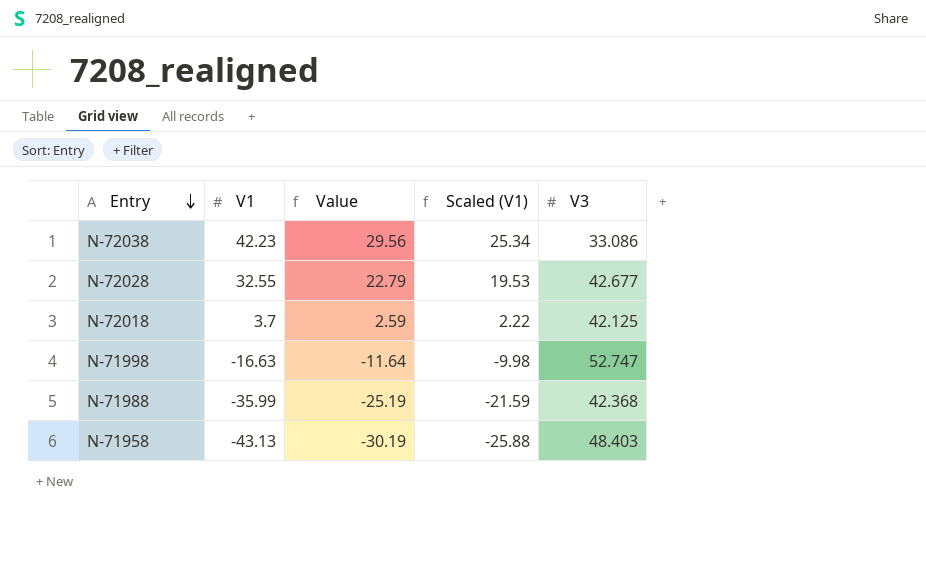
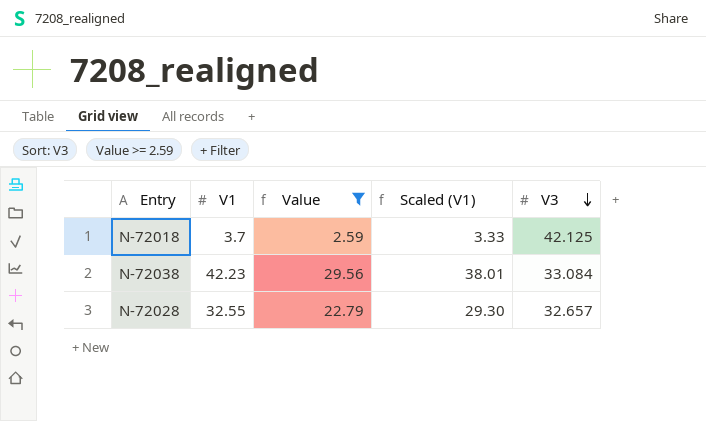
filter: none -> Value >= 2.59
row order: Entry descending -> V3 descending
column Scaled (V1) | formula: [V1] * 0.6 -> [V1] * 0.9
N-72038 | V3: 33.086 -> 33.084
N-72028 | V3: 42.677 -> 32.657

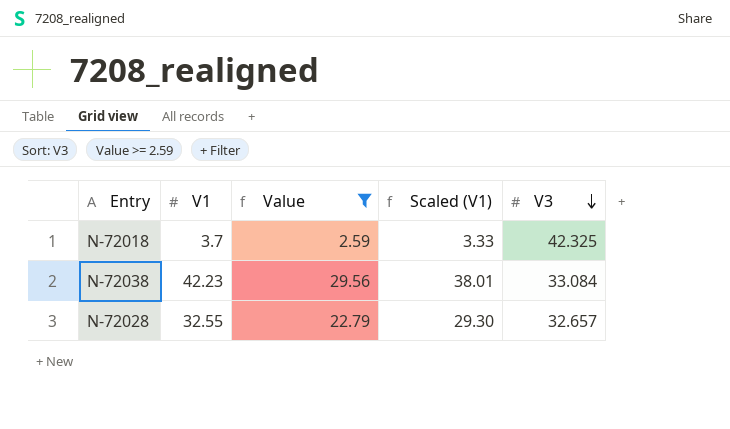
N-72018 | V3: 42.125 -> 42.325

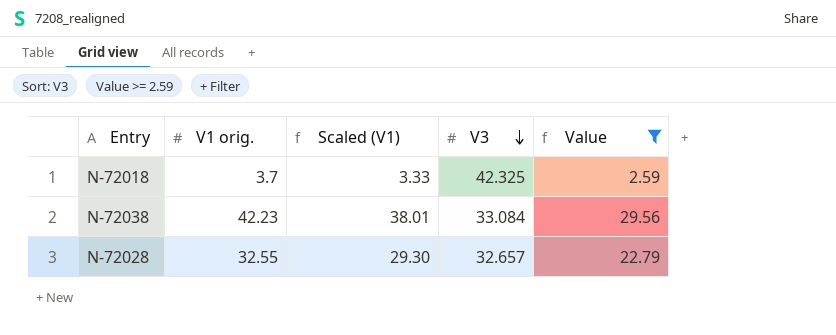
column name: V1 -> V1 orig.
column Value | position: 3 -> 5

